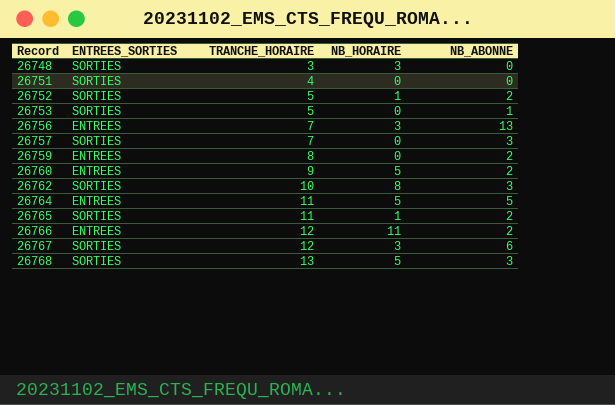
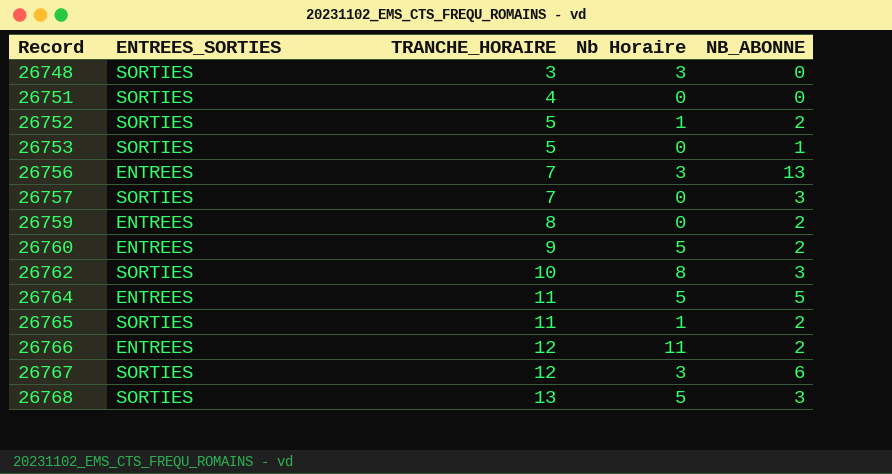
column name: NB_HORAIRE -> Nb Horaire

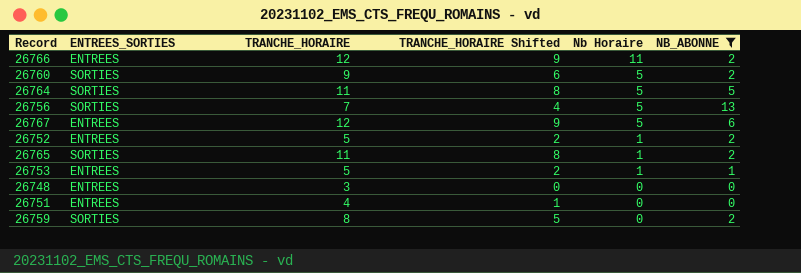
filter: none -> NB_ABONNE != 3
row order: Record ascending -> Nb Horaire descending
column TRANCHE_HORAIRE Shifted | formula: none -> [TRANCHE_HORAIRE] - 3
26760 | ENTREES_SORTIES: ENTREES -> SORTIES
26764 | ENTREES_SORTIES: ENTREES -> SORTIES
26756 | ENTREES_SORTIES: ENTREES -> SORTIES
26756 | Nb Horaire: 3 -> 5
26767 | ENTREES_SORTIES: SORTIES -> ENTREES
26767 | Nb Horaire: 3 -> 5
26752 | ENTREES_SORTIES: SORTIES -> ENTREES
26753 | ENTREES_SORTIES: SORTIES -> ENTREES
26753 | Nb Horaire: 0 -> 1
26748 | ENTREES_SORTIES: SORTIES -> ENTREES
26748 | Nb Horaire: 3 -> 0
26751 | ENTREES_SORTIES: SORTIES -> ENTREES
26759 | ENTREES_SORTIES: ENTREES -> SORTIES

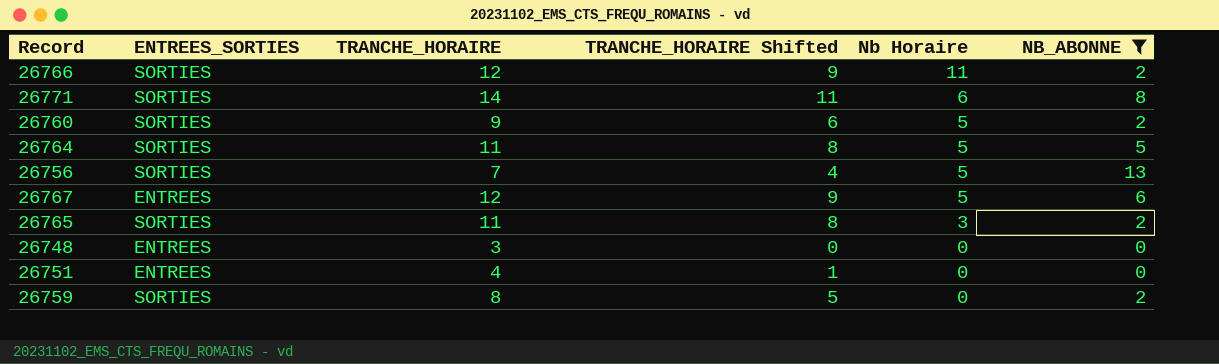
row 26752: ENTREES | 5 | 2 | 1 | 2 -> none
row 26753: ENTREES | 5 | 2 | 1 | 1 -> none
26766 | ENTREES_SORTIES: ENTREES -> SORTIES
row 26771: none -> SORTIES | 14 | 11 | 6 | 8
26765 | Nb Horaire: 1 -> 3

